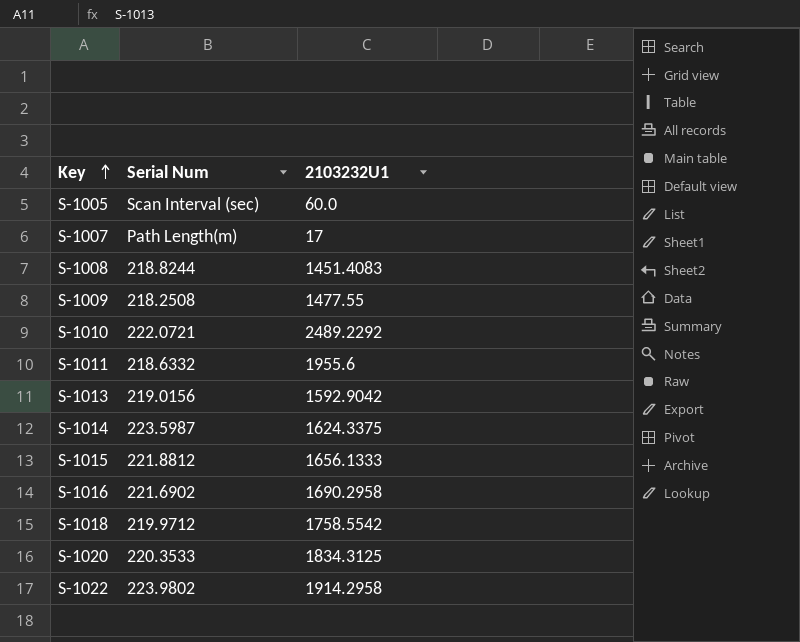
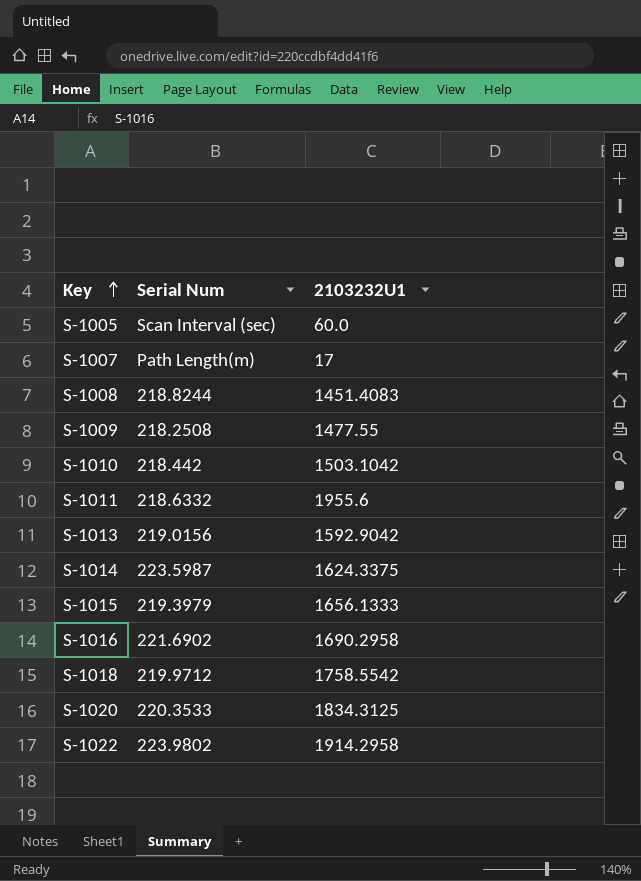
S-1010 | Serial Num: 222.0721 -> 218.442
S-1010 | 2103232U1: 2489.2292 -> 1503.1042
S-1015 | Serial Num: 221.8812 -> 219.3979

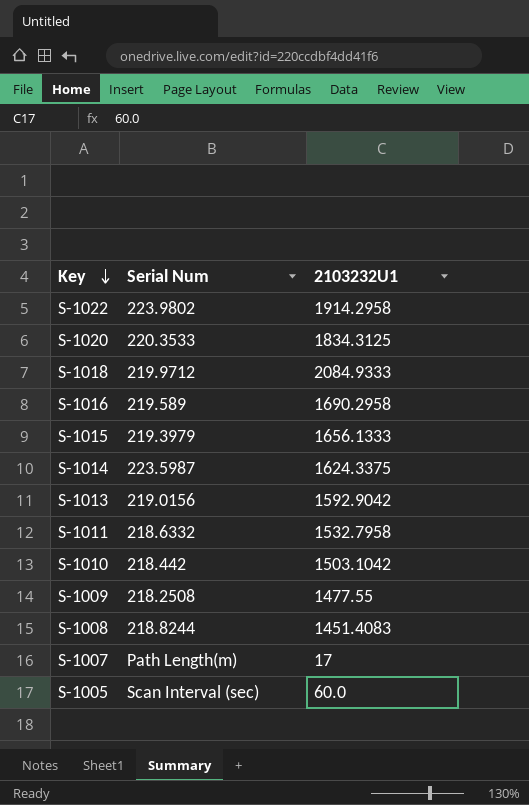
row order: Key ascending -> Key descending
S-1018 | 2103232U1: 1758.5542 -> 2084.9333
S-1016 | Serial Num: 221.6902 -> 219.589
S-1011 | 2103232U1: 1955.6 -> 1532.7958

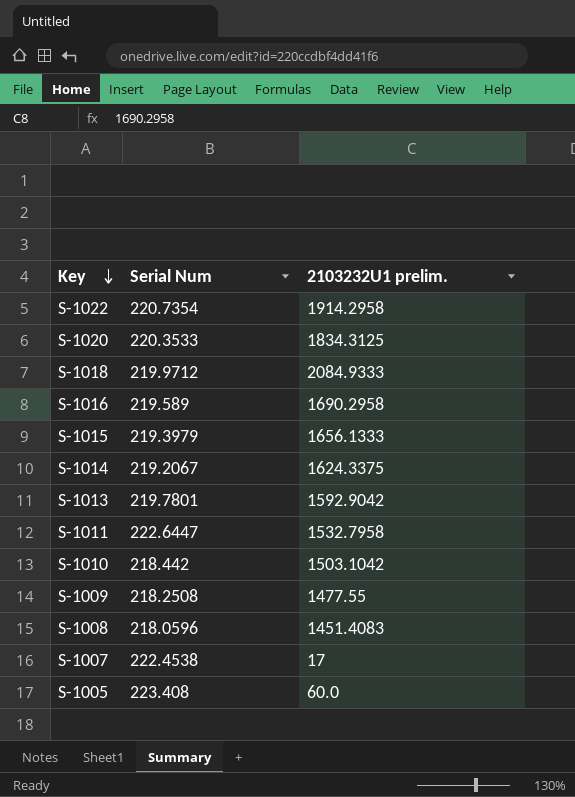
column name: 2103232U1 -> 2103232U1 prelim.
S-1022 | Serial Num: 223.9802 -> 220.7354
S-1014 | Serial Num: 223.5987 -> 219.2067
S-1013 | Serial Num: 219.0156 -> 219.7801
S-1011 | Serial Num: 218.6332 -> 222.6447
S-1008 | Serial Num: 218.8244 -> 218.0596
S-1007 | Serial Num: Path Length(m) -> 222.4538
S-1005 | Serial Num: Scan Interval (sec) -> 223.408

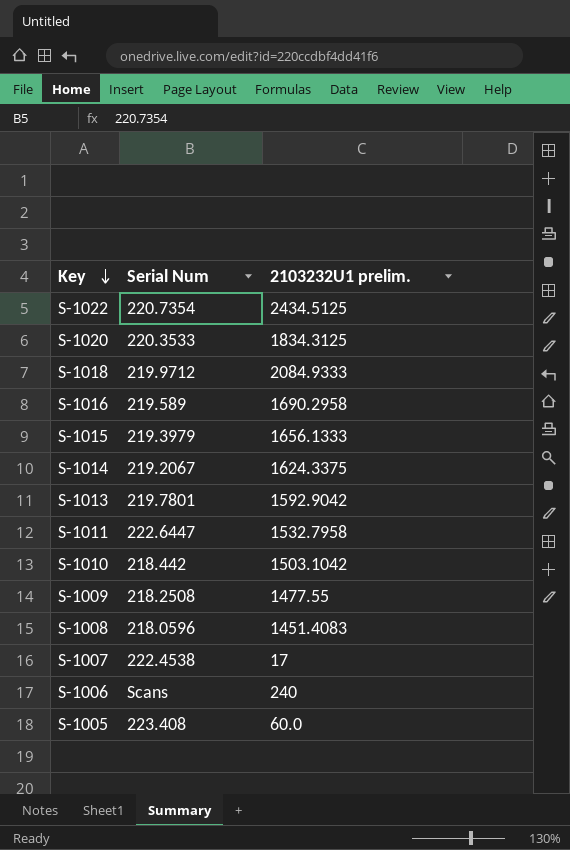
S-1022 | 2103232U1 prelim.: 1914.2958 -> 2434.5125
row S-1006: none -> Scans | 240

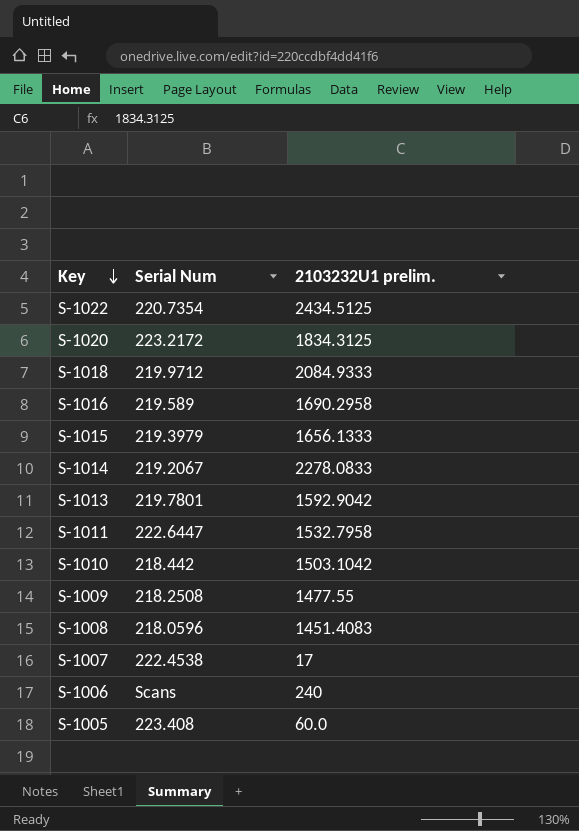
S-1020 | Serial Num: 220.3533 -> 223.2172
S-1014 | 2103232U1 prelim.: 1624.3375 -> 2278.0833

